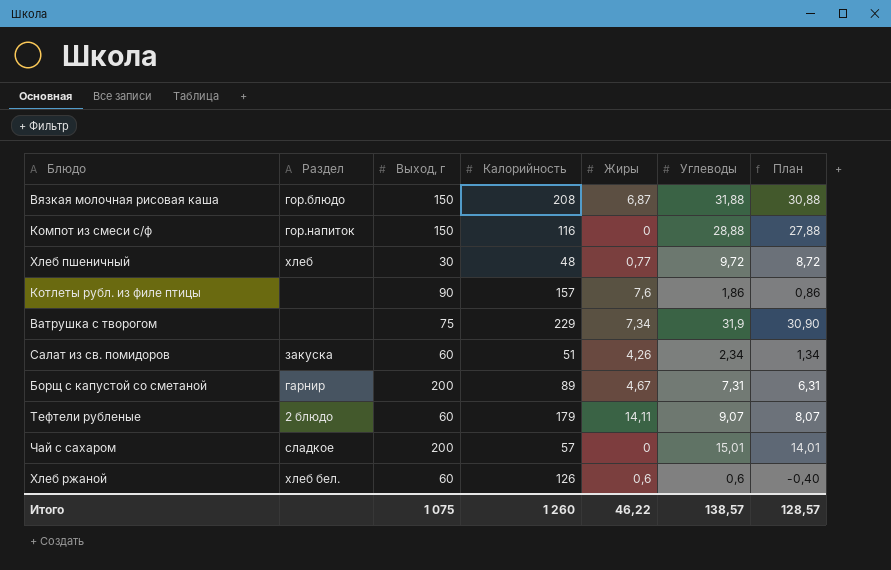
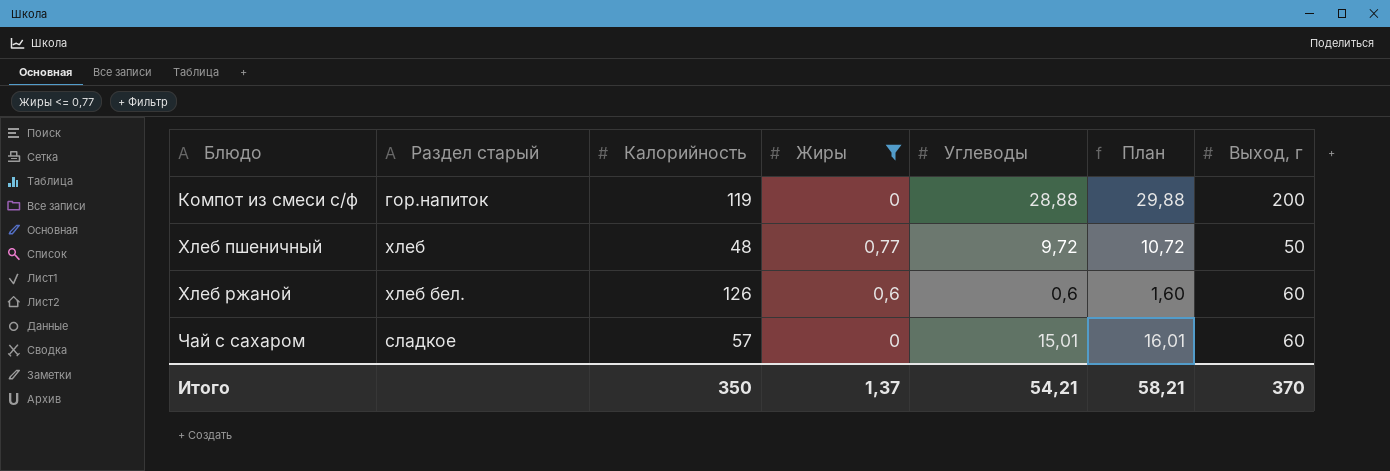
filter: none -> Жиры <= 0,77
row order: none -> Блюдо ascending
column name: Раздел -> Раздел старый
column План | formula: [Углеводы] - 1 -> [Углеводы] + 1
column Выход, г | position: 3 -> 7
Компот из смеси с/ф | Калорийность: 116 -> 119
Компот из смеси с/ф | Выход, г: 150 -> 200
Хлеб пшеничный | Выход, г: 30 -> 50
Чай с сахаром | Выход, г: 200 -> 60
Итого | Калорийность: 1 260 -> 350
Итого | Жиры: 46,22 -> 1,37
Итого | Углеводы: 138,57 -> 54,21
Итого | План: 128,57 -> 58,21
Итого | Выход, г: 1 075 -> 370

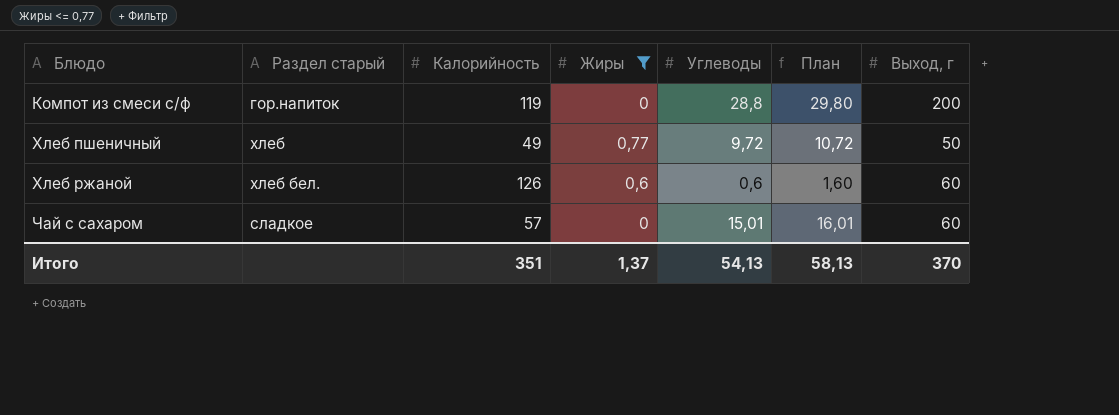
Компот из смеси с/ф | Углеводы: 28,88 -> 28,8
Компот из смеси с/ф | План: 29,88 -> 29,80
Хлеб пшеничный | Калорийность: 48 -> 49
Итого | Калорийность: 350 -> 351
Итого | Углеводы: 54,21 -> 54,13
Итого | План: 58,21 -> 58,13

